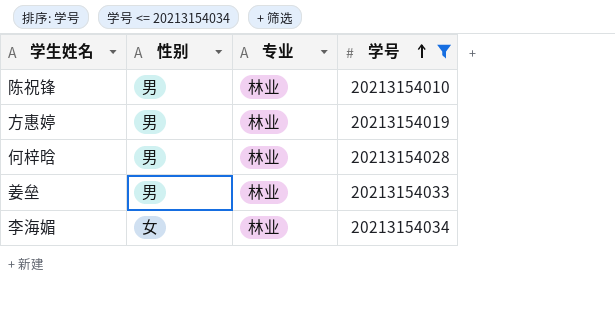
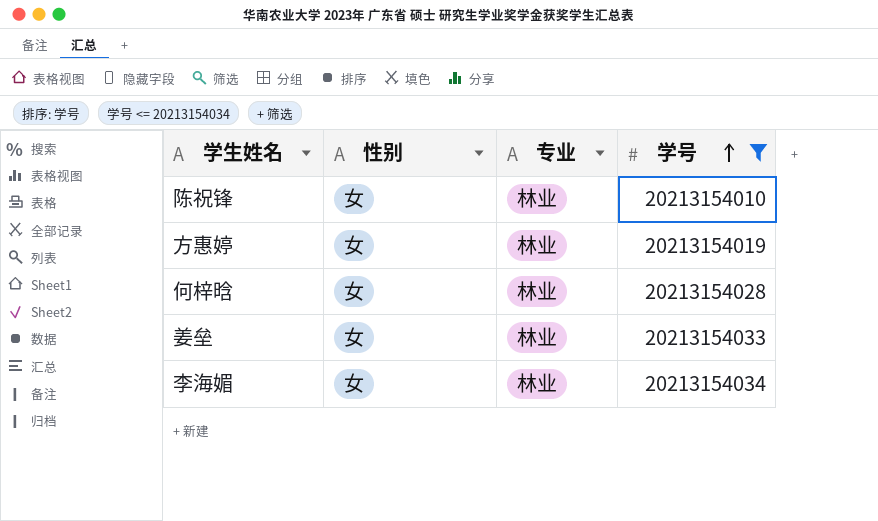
陈祝锋 | 性别: 男 -> 女
方惠婷 | 性别: 男 -> 女
何梓晗 | 性别: 男 -> 女
姜垒 | 性别: 男 -> 女

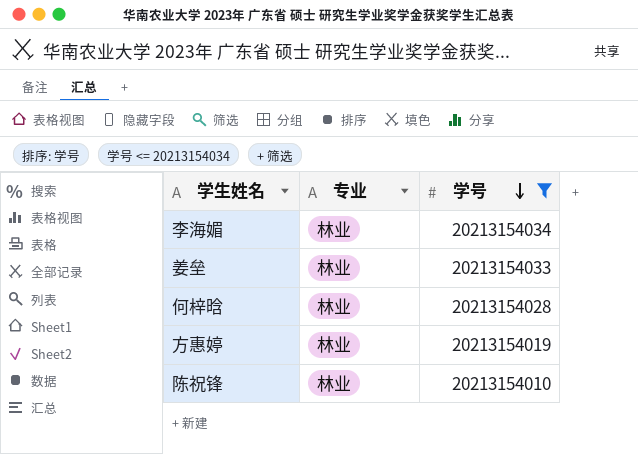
row order: 学号 ascending -> 学号 descending
column 性别 | position: 2 -> none

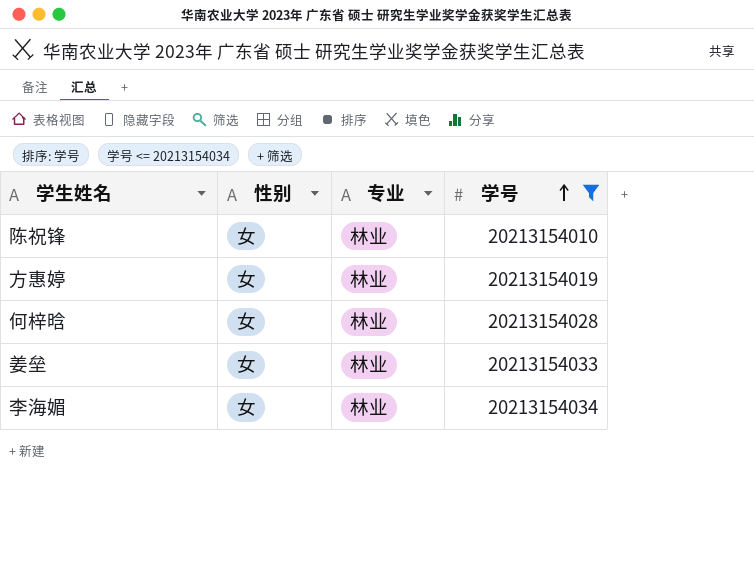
row order: 学号 descending -> 学号 ascending
column 性别 | position: none -> 2

